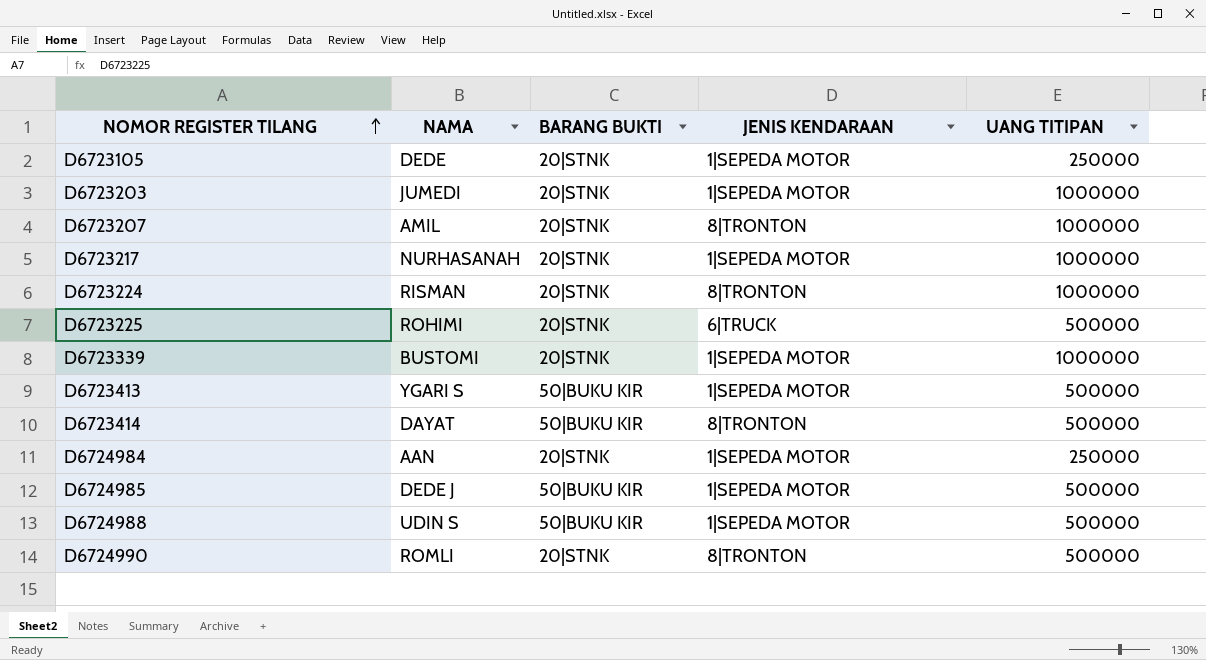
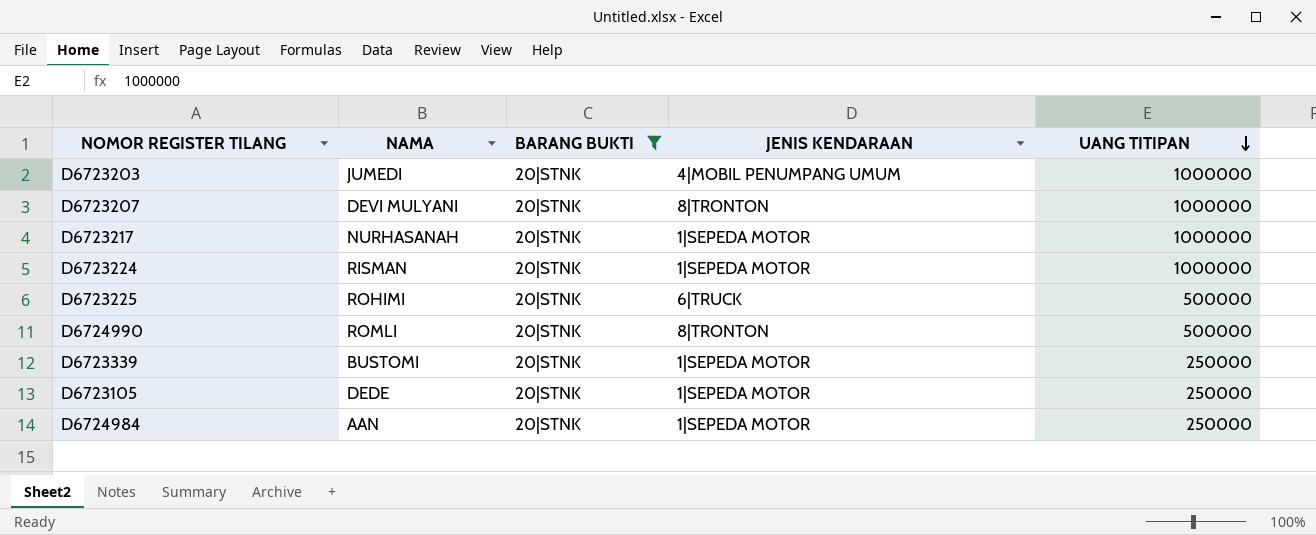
filter: none -> BARANG BUKTI = 20|STNK
row order: NOMOR REGISTER TILANG ascending -> UANG TITIPAN descending
D6723203 | JENIS KENDARAAN: 1|SEPEDA MOTOR -> 4|MOBIL PENUMPANG UMUM
D6723207 | NAMA: AMIL -> DEVI MULYANI
D6723224 | JENIS KENDARAAN: 8|TRONTON -> 1|SEPEDA MOTOR
D6723339 | UANG TITIPAN: 1000000 -> 250000

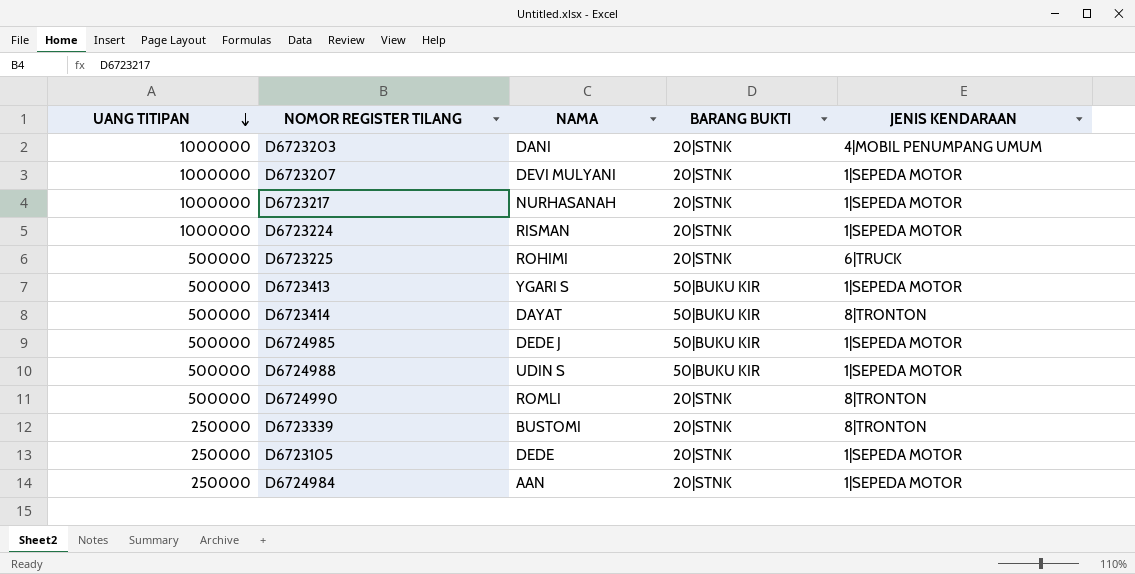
filter: BARANG BUKTI = 20|STNK -> none
column UANG TITIPAN | position: 5 -> 1
D6723203 | NAMA: JUMEDI -> DANI
D6723207 | JENIS KENDARAAN: 8|TRONTON -> 1|SEPEDA MOTOR
D6723339 | JENIS KENDARAAN: 1|SEPEDA MOTOR -> 8|TRONTON

